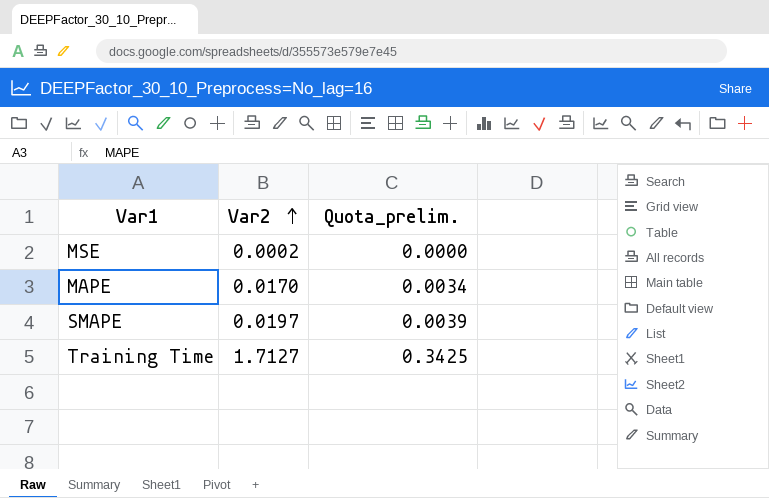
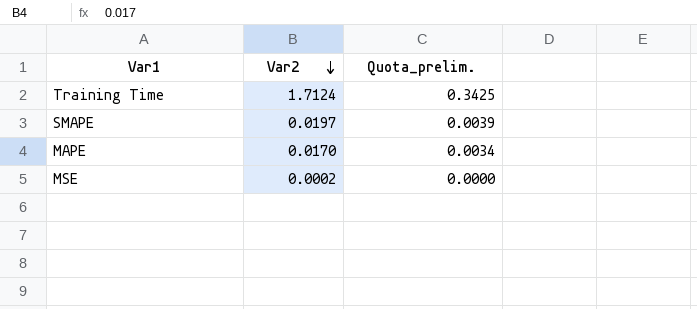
row order: Var2 ascending -> Var2 descending
Training Time | Var2: 1.7127 -> 1.7124

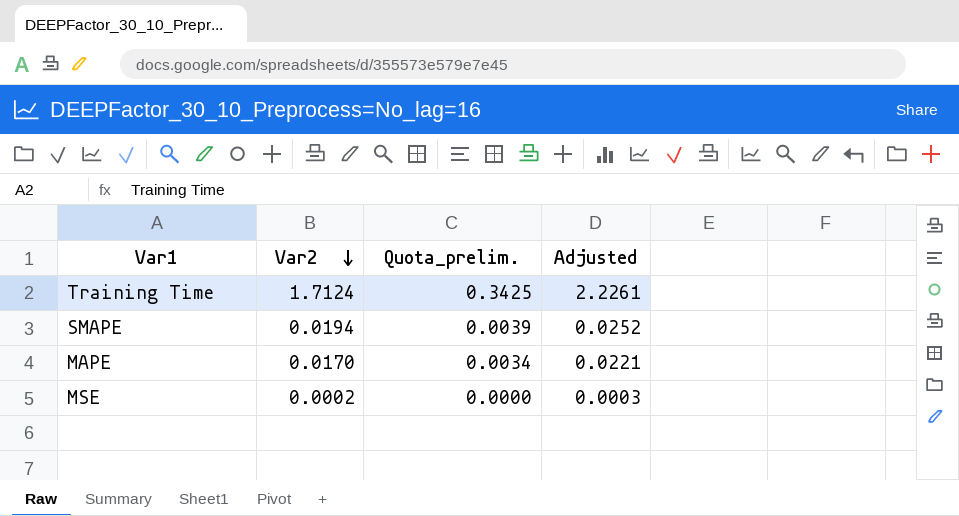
column Adjusted | formula: none -> [Var2] * 1.3
SMAPE | Var2: 0.0197 -> 0.0194

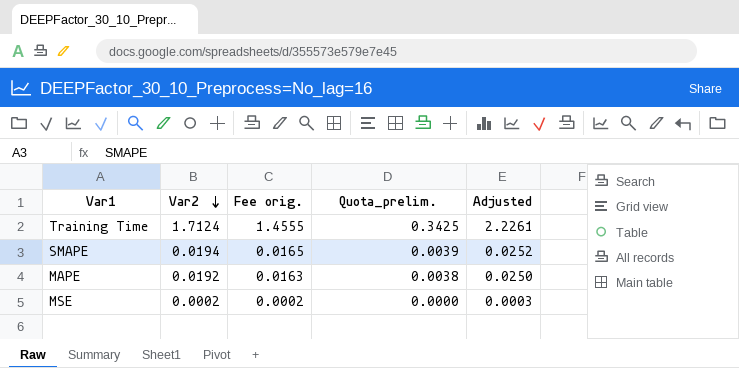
column Fee orig. | formula: none -> [Var2] * 0.85
MAPE | Var2: 0.0170 -> 0.0192
MAPE | Quota_prelim.: 0.0034 -> 0.0038
MAPE | Adjusted: 0.0221 -> 0.0250

